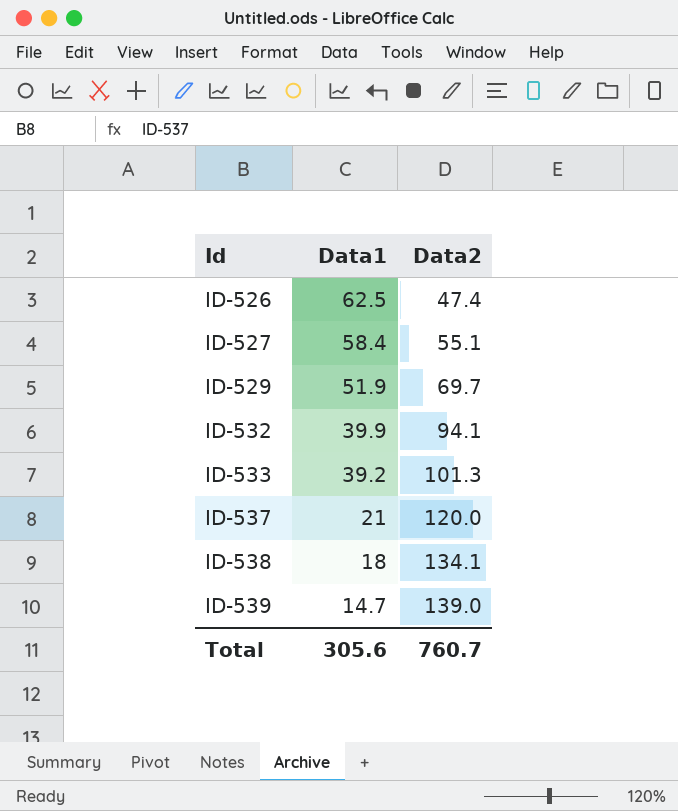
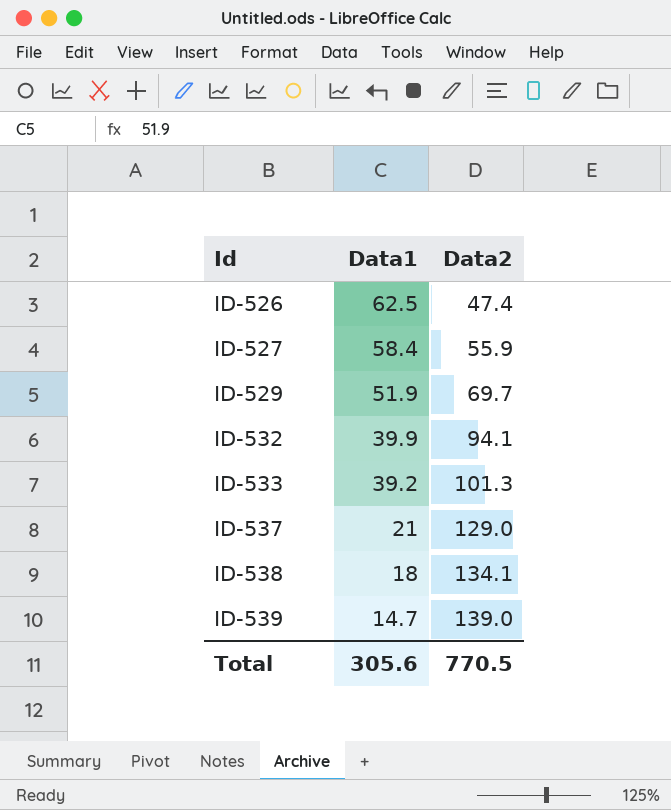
ID-527 | Data2: 55.1 -> 55.9
ID-537 | Data2: 120.0 -> 129.0
Total | Data2: 760.7 -> 770.5

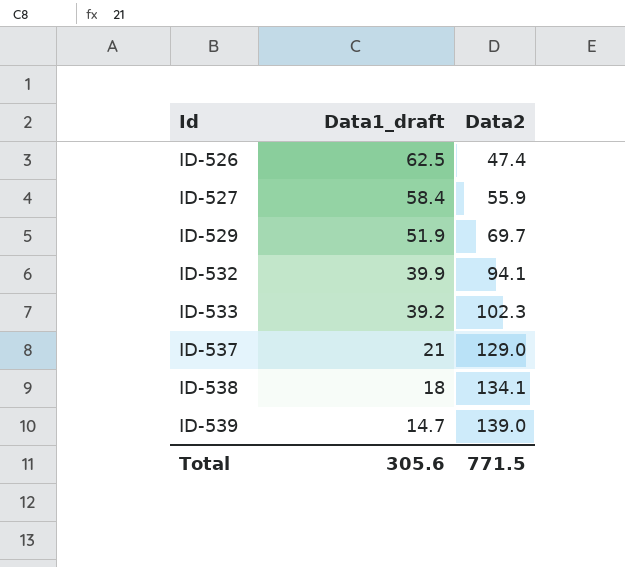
column name: Data1 -> Data1_draft
ID-533 | Data2: 101.3 -> 102.3
Total | Data2: 770.5 -> 771.5

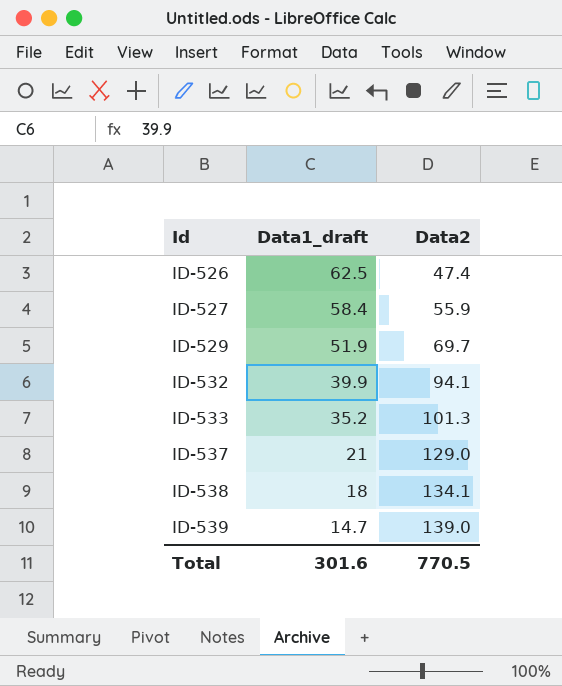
ID-533 | Data1_draft: 39.2 -> 35.2
ID-533 | Data2: 102.3 -> 101.3
Total | Data1_draft: 305.6 -> 301.6
Total | Data2: 771.5 -> 770.5

